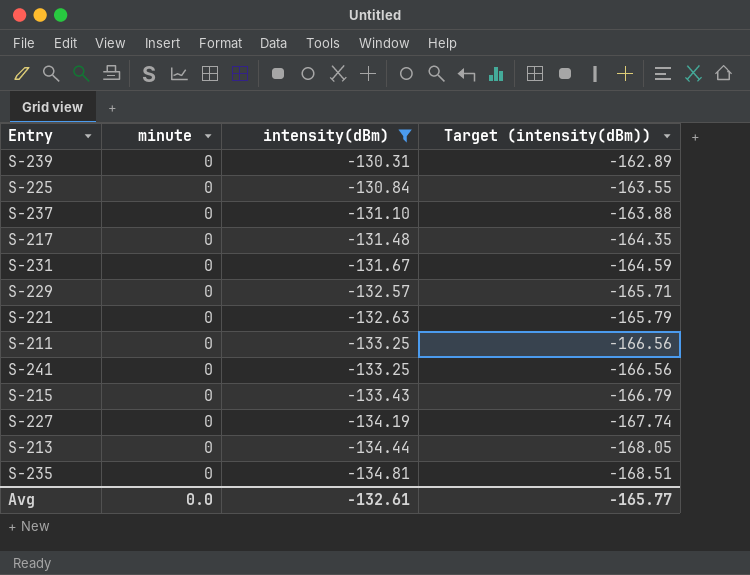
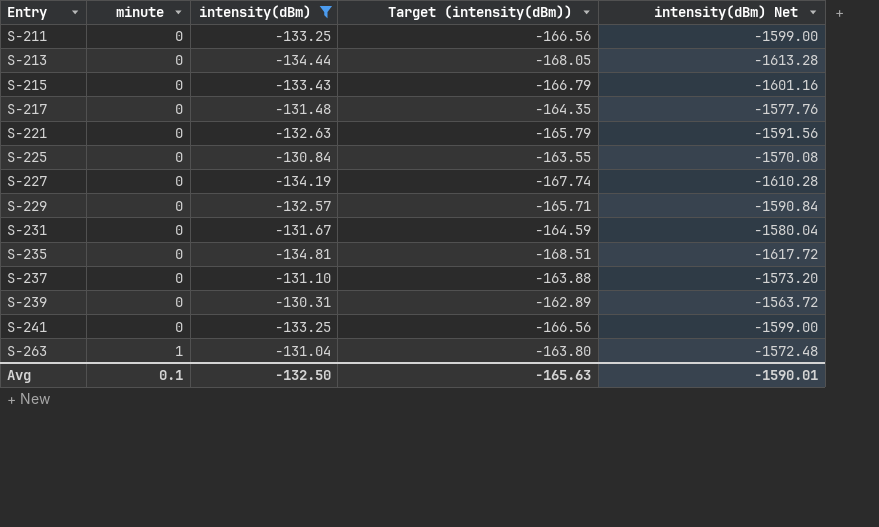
row order: intensity(dBm) descending -> Entry ascending
column intensity(dBm) Net | formula: none -> [intensity(dBm)] * 12
row S-263: none -> 1 | -131.04 | -163.80 | -1572.48
Avg | minute: 0.0 -> 0.1
Avg | intensity(dBm): -132.61 -> -132.50
Avg | Target (intensity(dBm)): -165.77 -> -165.63

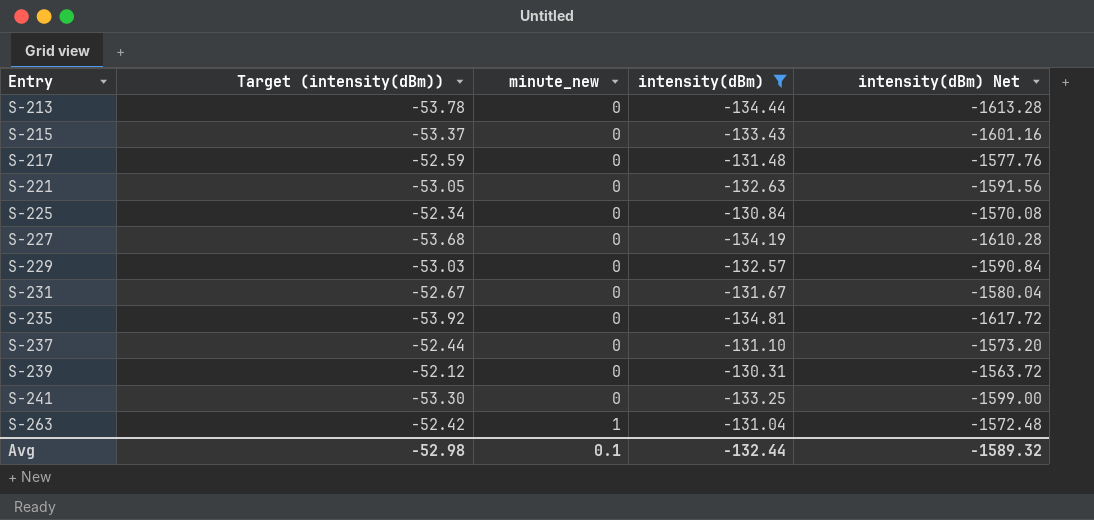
column Target (intensity(dBm)) | formula: [intensity(dBm)] * 1.25 -> [intensity(dBm)] * 0.4
column Target (intensity(dBm)) | position: 4 -> 2
column name: minute -> minute_new
row S-211: 0 | -133.25 | -166.56 | -1599.00 -> none
Avg | Target (intensity(dBm)): -165.63 -> -52.98
Avg | intensity(dBm): -132.50 -> -132.44
Avg | intensity(dBm) Net: -1590.01 -> -1589.32

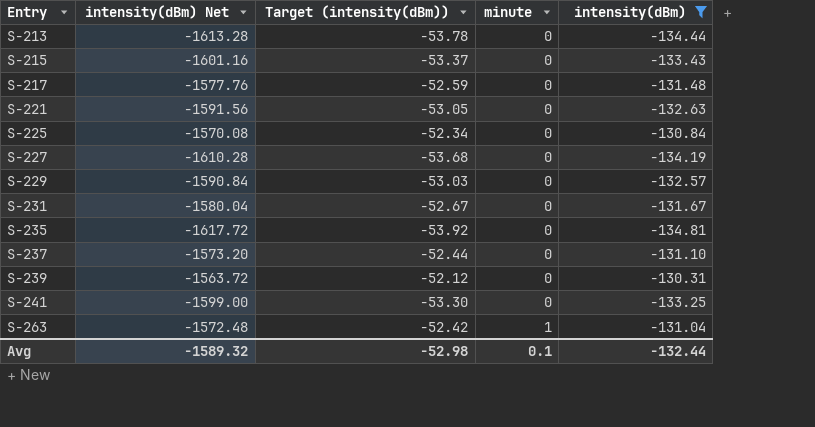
column intensity(dBm) Net | position: 5 -> 2
column name: minute_new -> minute

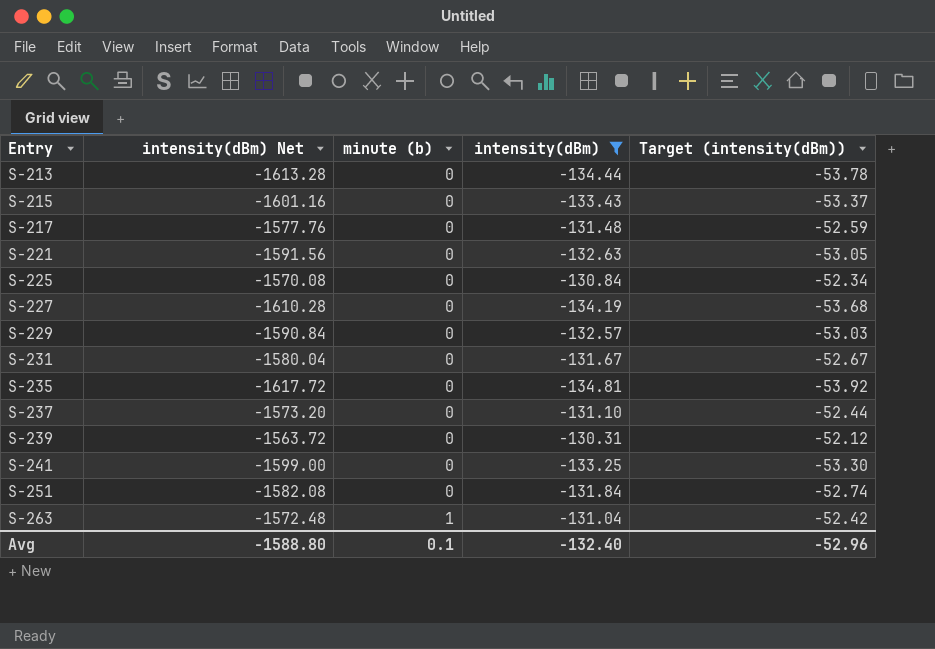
column name: minute -> minute (b)
column Target (intensity(dBm)) | position: 3 -> 5
row S-251: none -> -1582.08 | 0 | -131.84 | -52.74
Avg | intensity(dBm) Net: -1589.32 -> -1588.80
Avg | intensity(dBm): -132.44 -> -132.40
Avg | Target (intensity(dBm)): -52.98 -> -52.96

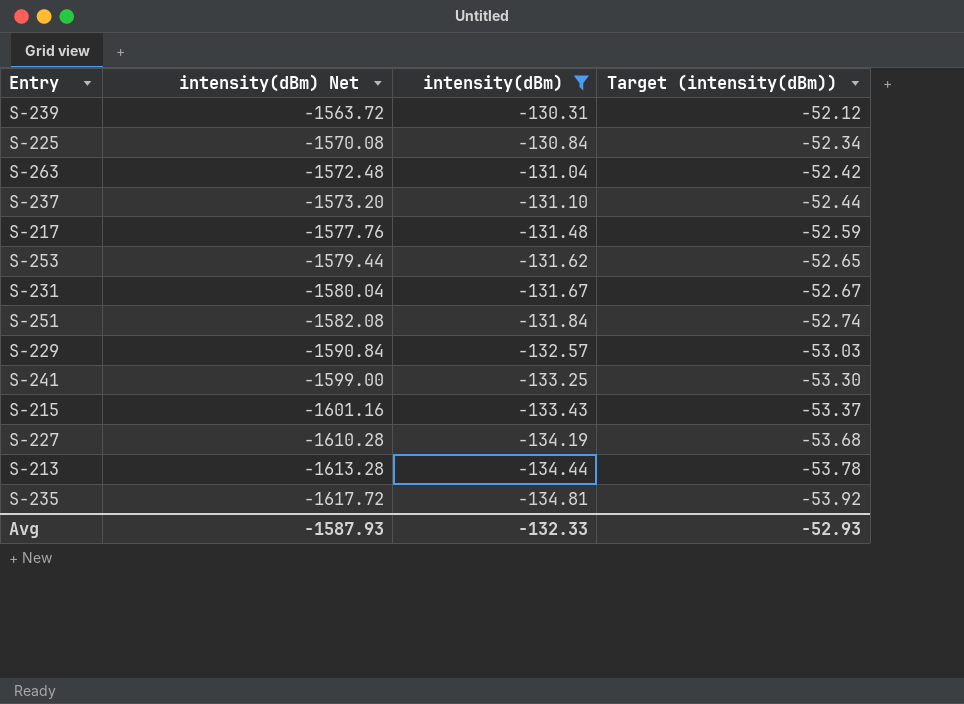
row order: Entry ascending -> intensity(dBm) Net descending
column minute (b) | position: 3 -> none
row S-221: -1591.56 | 0 | -132.63 | -53.05 -> none
row S-253: none -> -1579.44 | -131.62 | -52.65
Avg | intensity(dBm) Net: -1588.80 -> -1587.93
Avg | intensity(dBm): -132.40 -> -132.33
Avg | Target (intensity(dBm)): -52.96 -> -52.93

